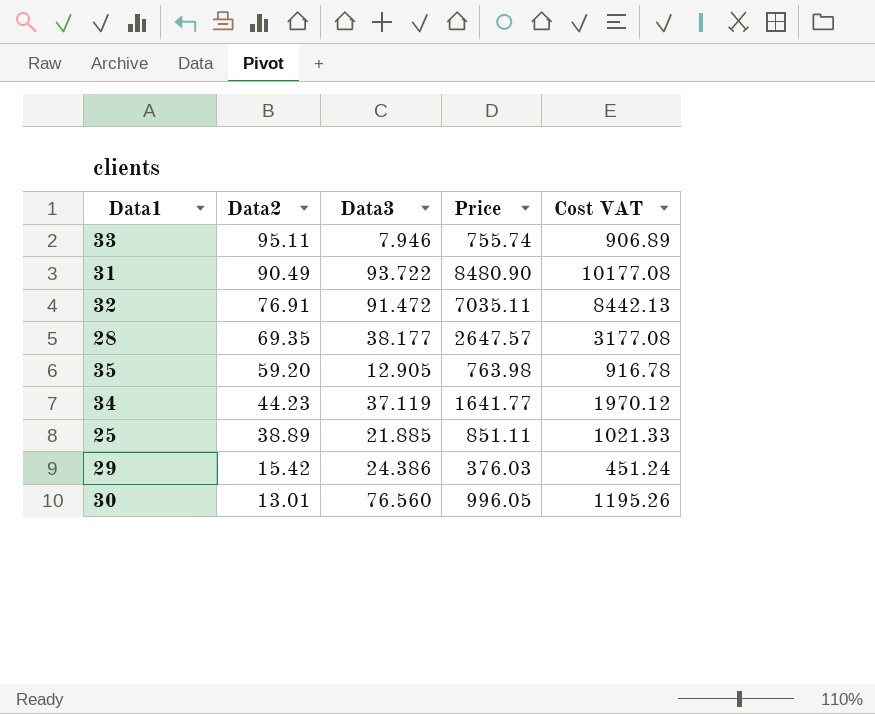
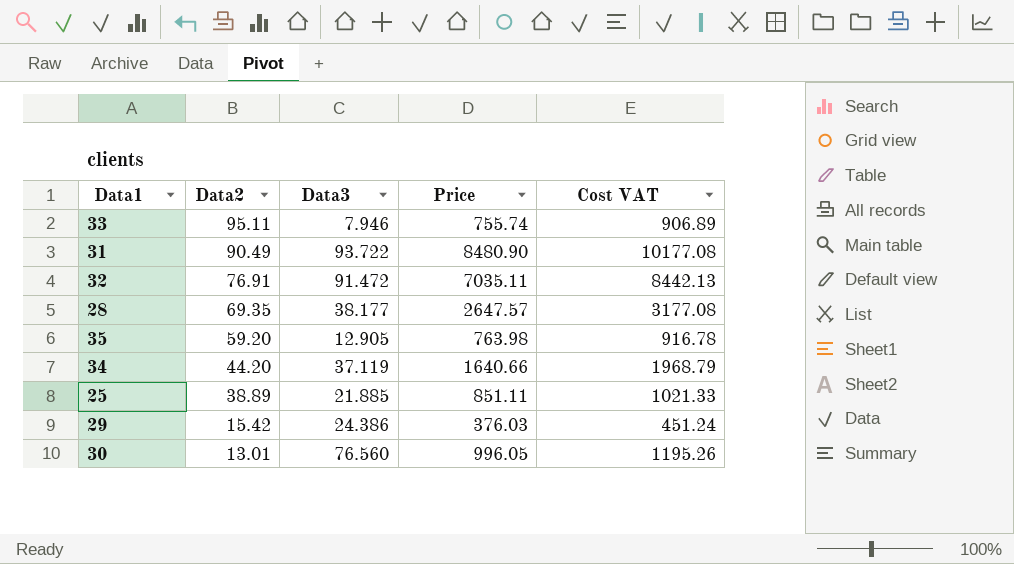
34 | Data2: 44.23 -> 44.20
34 | Price: 1641.77 -> 1640.66
34 | Cost VAT: 1970.12 -> 1968.79

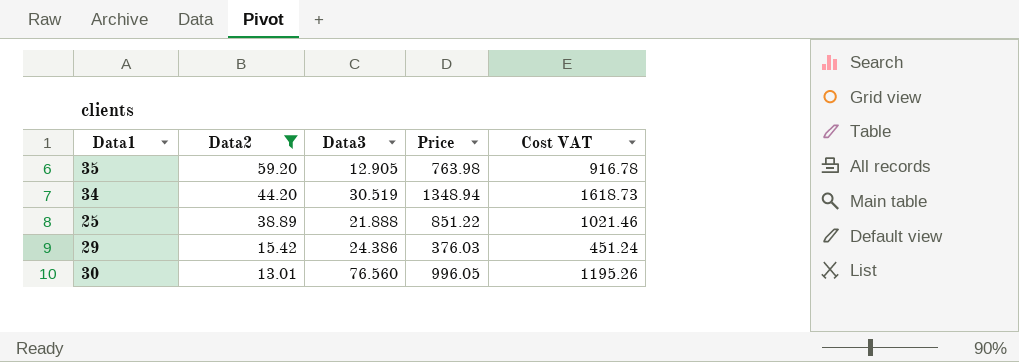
filter: none -> Data2 <= 59.20
34 | Data3: 37.119 -> 30.519
34 | Price: 1640.66 -> 1348.94
34 | Cost VAT: 1968.79 -> 1618.73
25 | Data3: 21.885 -> 21.888
25 | Price: 851.11 -> 851.22
25 | Cost VAT: 1021.33 -> 1021.46

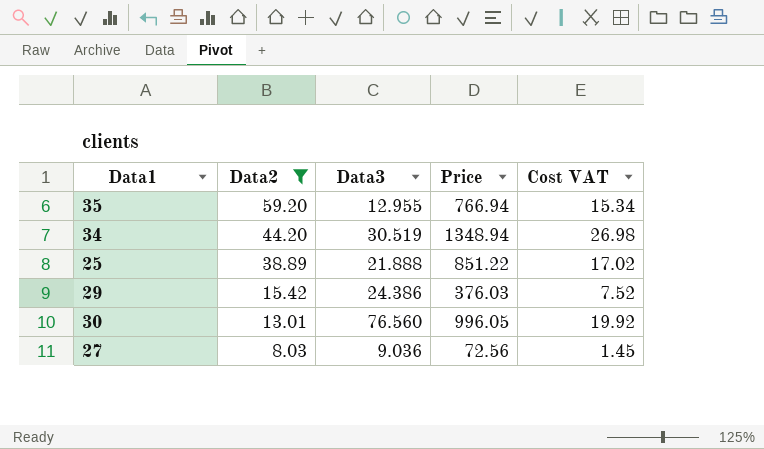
column Cost VAT | formula: [Price] * 1.2 -> [Price] * 0.02
35 | Data3: 12.905 -> 12.955
35 | Price: 763.98 -> 766.94
row 27: none -> 8.03 | 9.036 | 72.56 | 1.45

